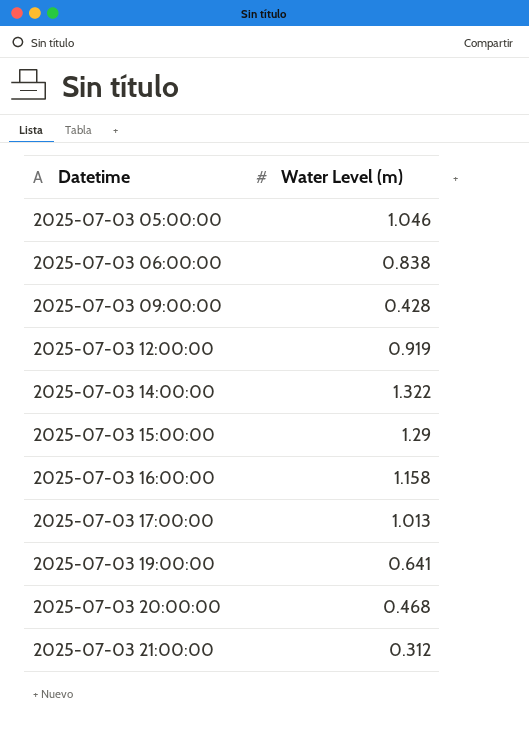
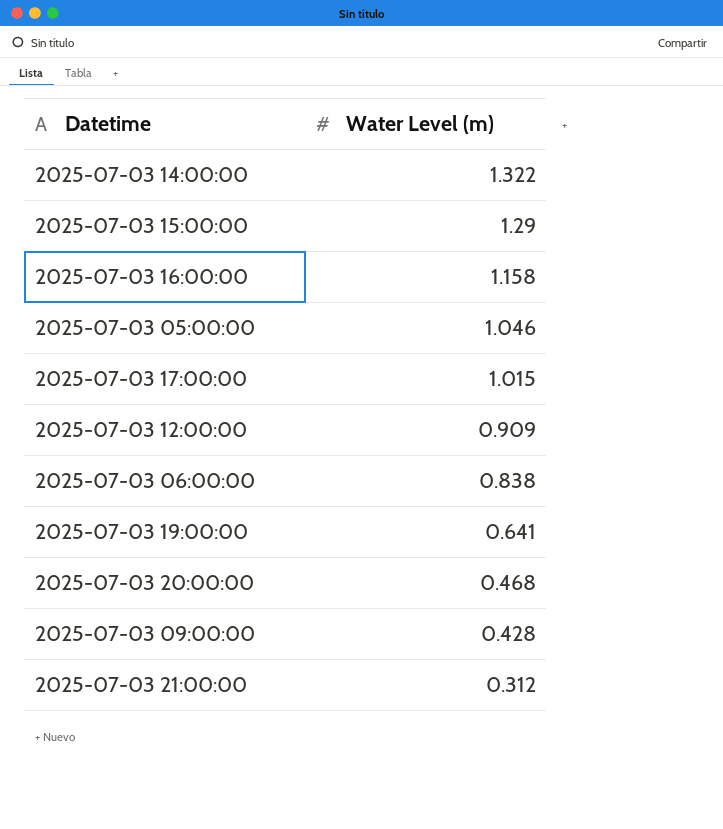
row order: Datetime ascending -> Water Level (m) descending
2025-07-03 17:00:00 | Water Level (m): 1.013 -> 1.015
2025-07-03 12:00:00 | Water Level (m): 0.919 -> 0.909

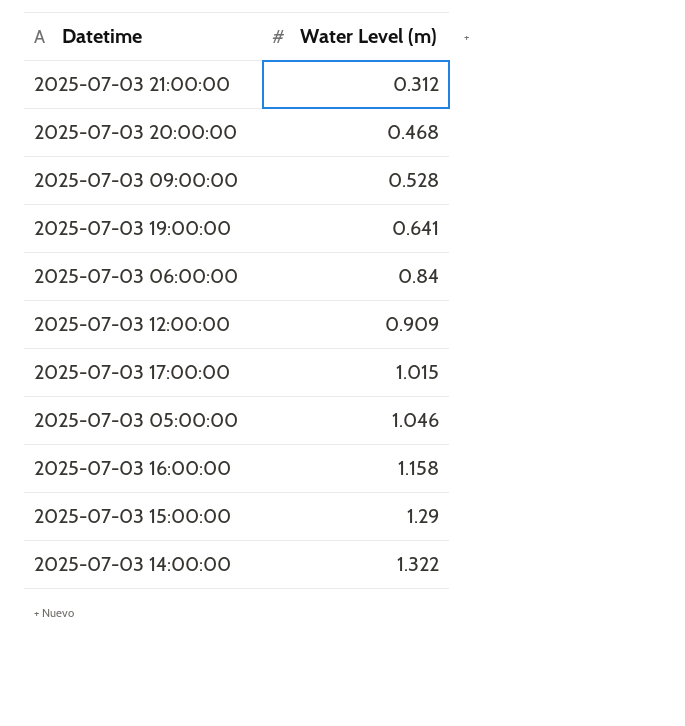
row order: Water Level (m) descending -> Water Level (m) ascending
2025-07-03 09:00:00 | Water Level (m): 0.428 -> 0.528
2025-07-03 06:00:00 | Water Level (m): 0.838 -> 0.84

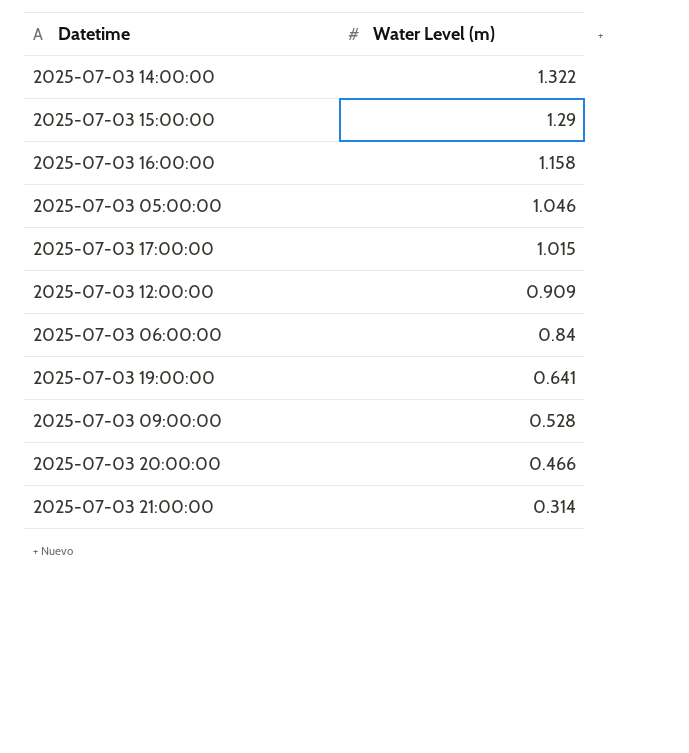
row order: Water Level (m) ascending -> Water Level (m) descending
2025-07-03 20:00:00 | Water Level (m): 0.468 -> 0.466
2025-07-03 21:00:00 | Water Level (m): 0.312 -> 0.314

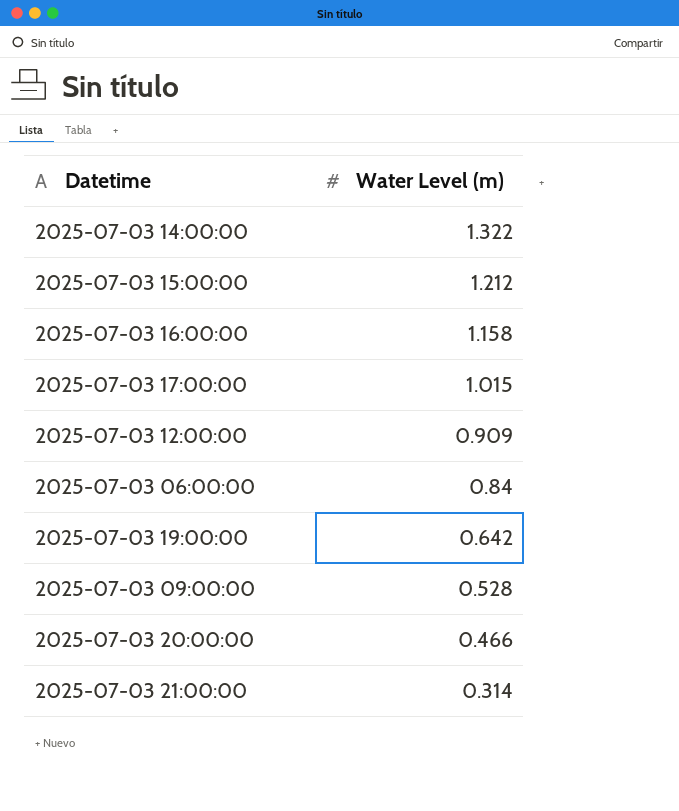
row 2025-07-03 05:00:00: 1.046 -> none
2025-07-03 15:00:00 | Water Level (m): 1.29 -> 1.212
2025-07-03 19:00:00 | Water Level (m): 0.641 -> 0.642

